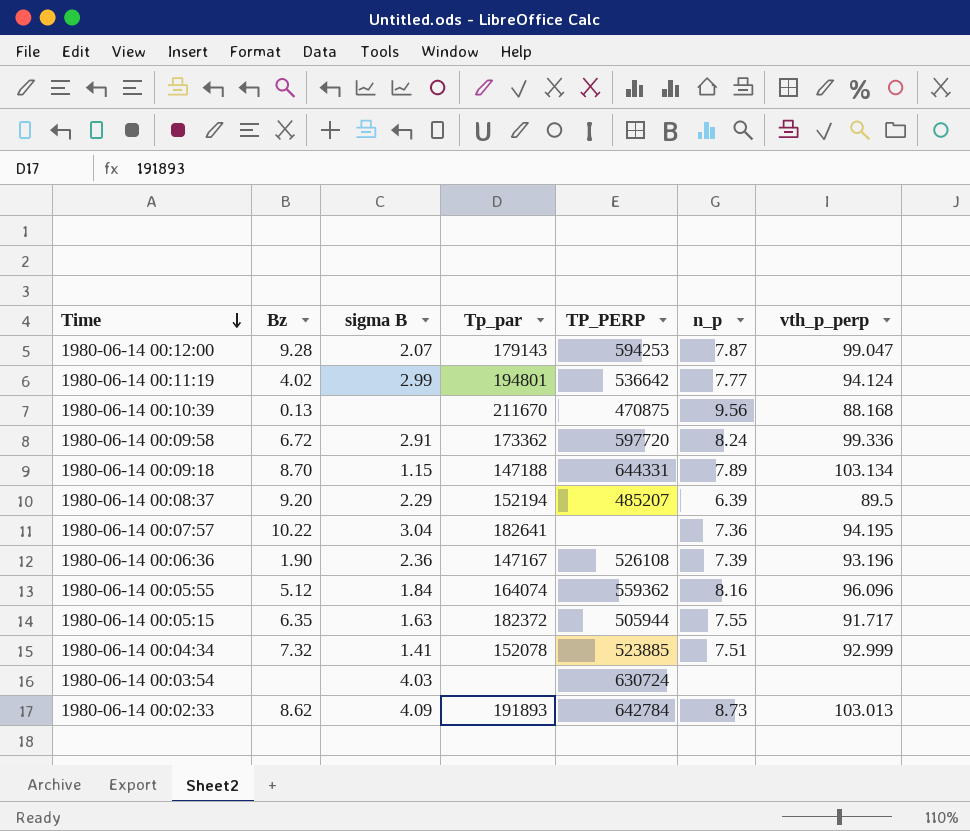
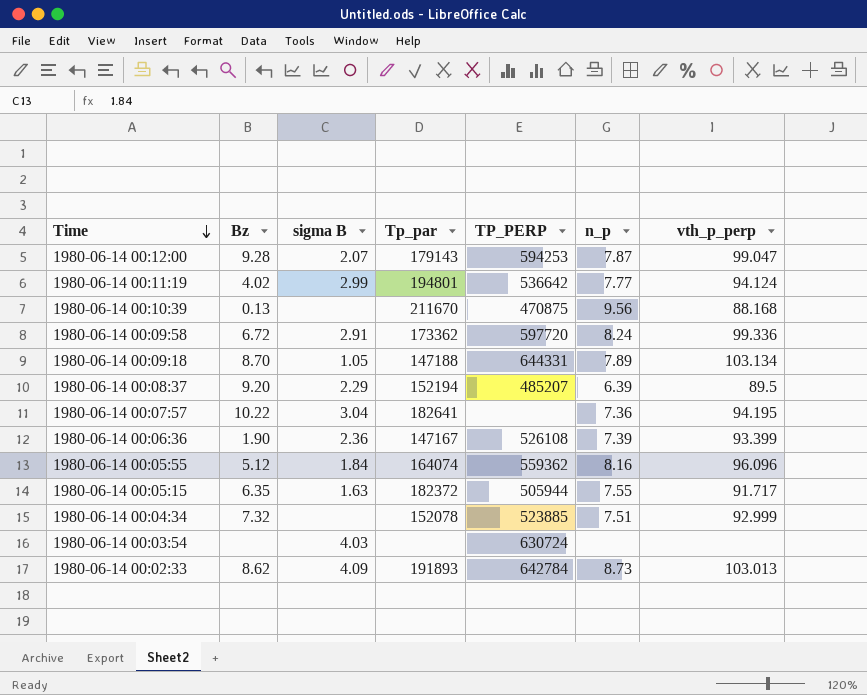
1980-06-14 00:09:18 | sigma B: 1.15 -> 1.05
1980-06-14 00:06:36 | vth_p_perp: 93.196 -> 93.399
1980-06-14 00:04:34 | sigma B: 1.41 -> none

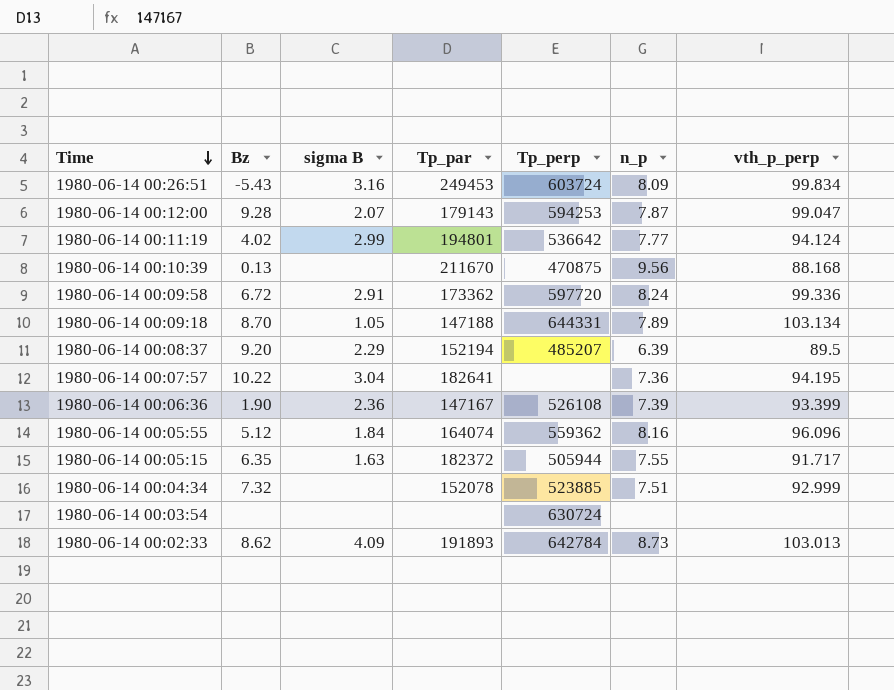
column name: TP_PERP -> Tp_perp
row 1980-06-14 00:26:51: none -> -5.43 | 3.16 | 249453 | 603724 | 8.09 | 99.834
1980-06-14 00:03:54 | sigma B: 4.03 -> none

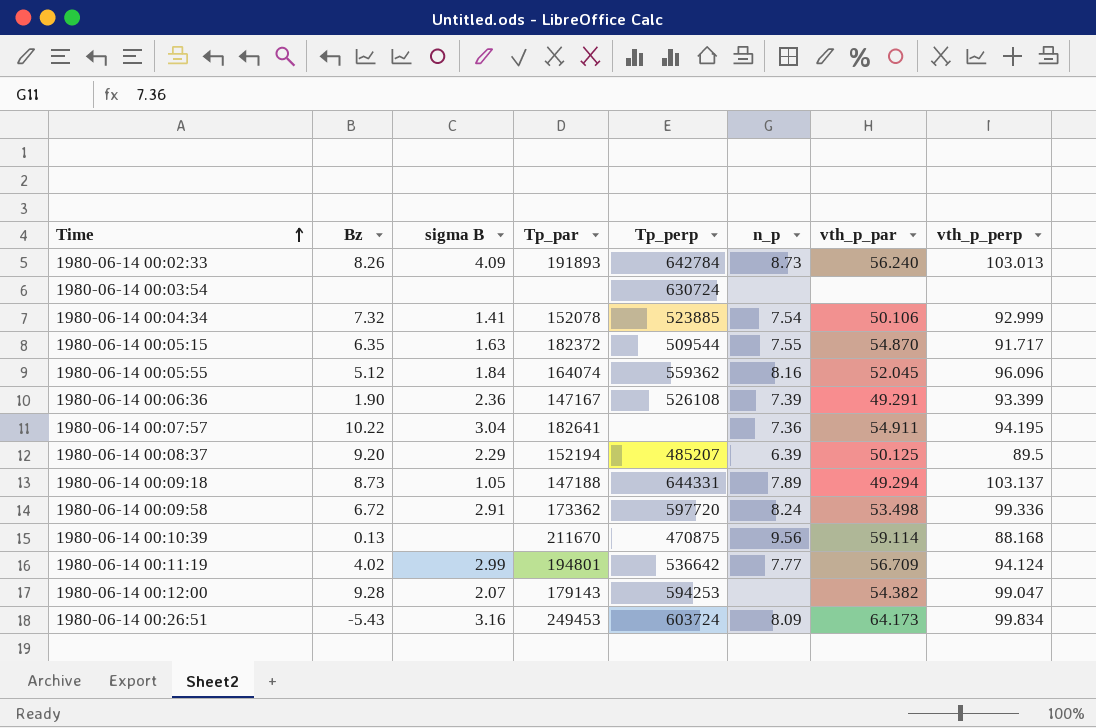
row order: Time descending -> Time ascending
column vth_p_par | position: none -> 7
1980-06-14 00:02:33 | Bz: 8.62 -> 8.26
1980-06-14 00:04:34 | sigma B: none -> 1.41
1980-06-14 00:04:34 | n_p: 7.51 -> 7.54
1980-06-14 00:05:15 | Tp_perp: 505944 -> 509544
1980-06-14 00:09:18 | Bz: 8.70 -> 8.73
1980-06-14 00:09:18 | vth_p_perp: 103.134 -> 103.137
1980-06-14 00:12:00 | n_p: 7.87 -> none

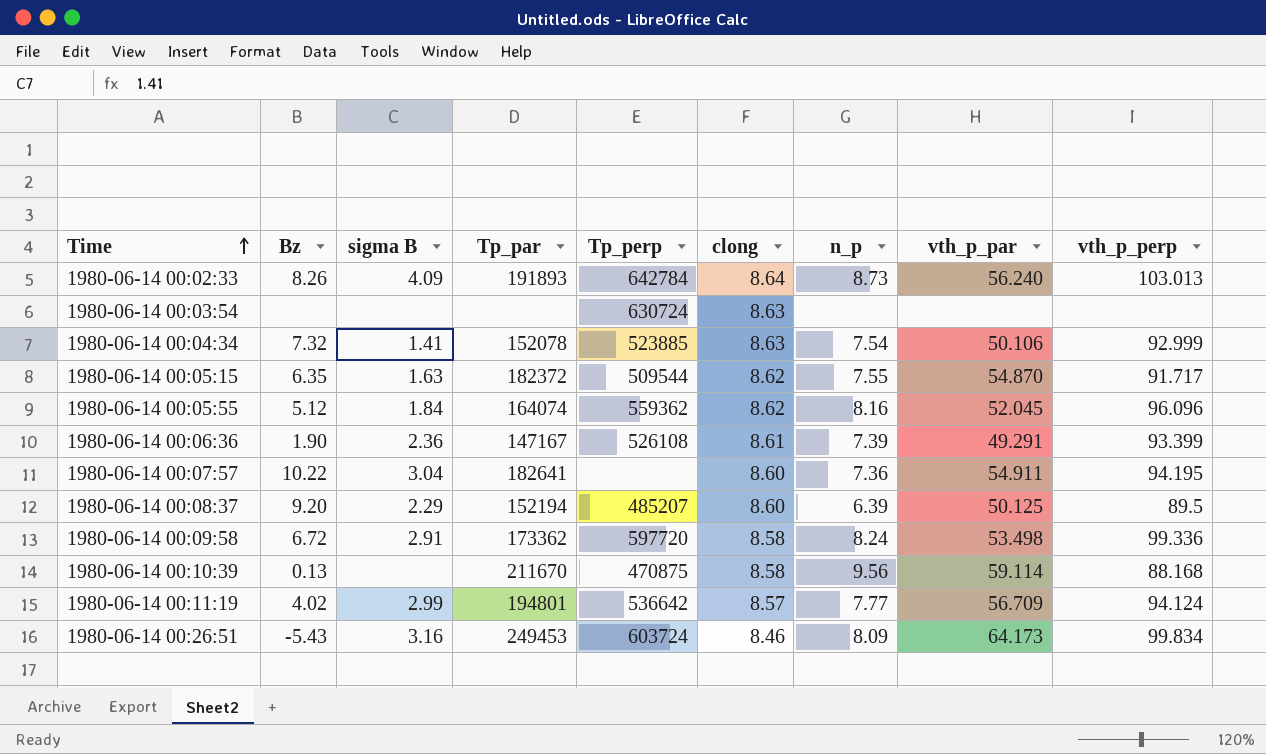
column clong | position: none -> 6
row 1980-06-14 00:09:18: 8.73 | 1.05 | 147188 | 644331 | 7.89 | 49.294 | 103.137 -> none
row 1980-06-14 00:12:00: 9.28 | 2.07 | 179143 | 594253 | none | 54.382 | 99.047 -> none

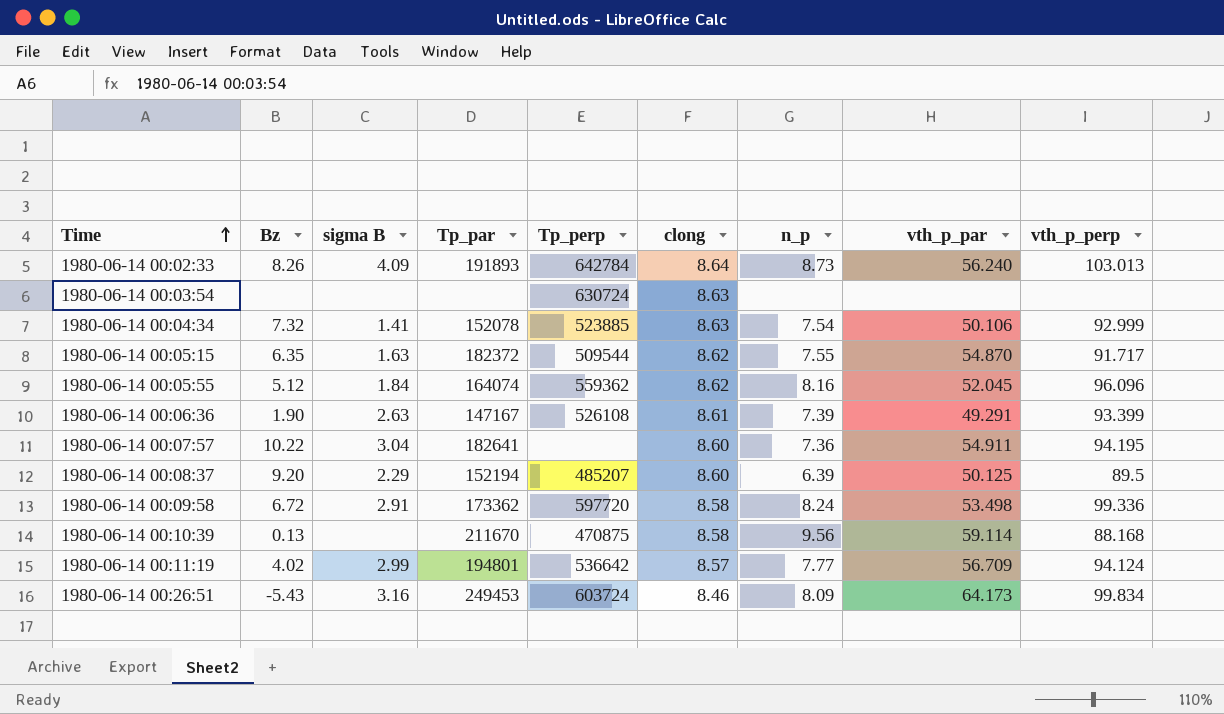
1980-06-14 00:06:36 | sigma B: 2.36 -> 2.63

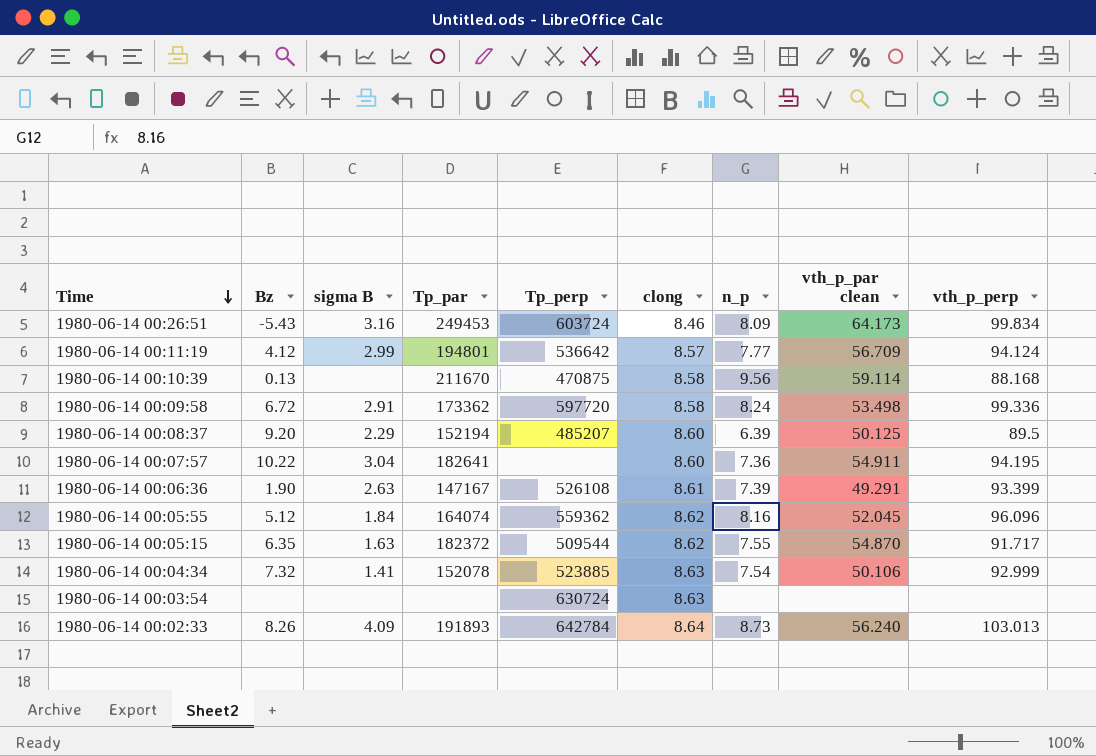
row order: Time ascending -> Time descending
column name: vth_p_par -> vth_p_par clean
1980-06-14 00:11:19 | Bz: 4.02 -> 4.12

